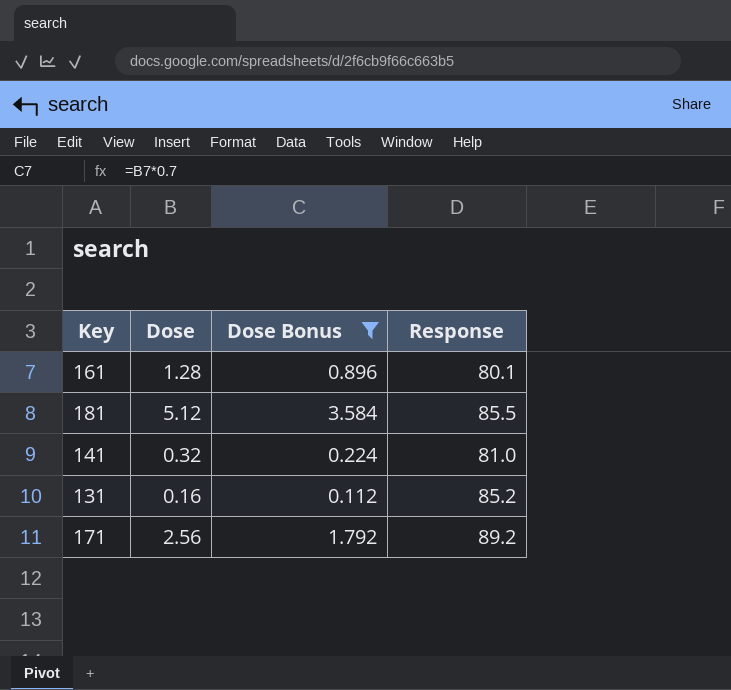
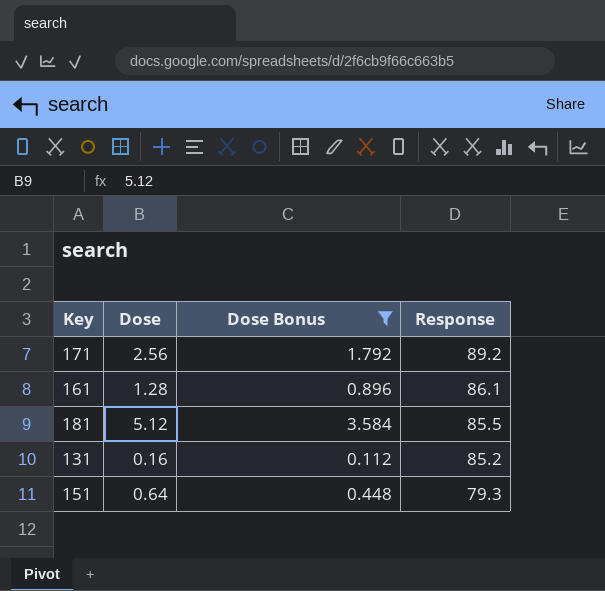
row order: none -> Response descending
row 141: 0.32 | 0.224 | 81.0 -> none
161 | Response: 80.1 -> 86.1
row 151: none -> 0.64 | 0.448 | 79.3

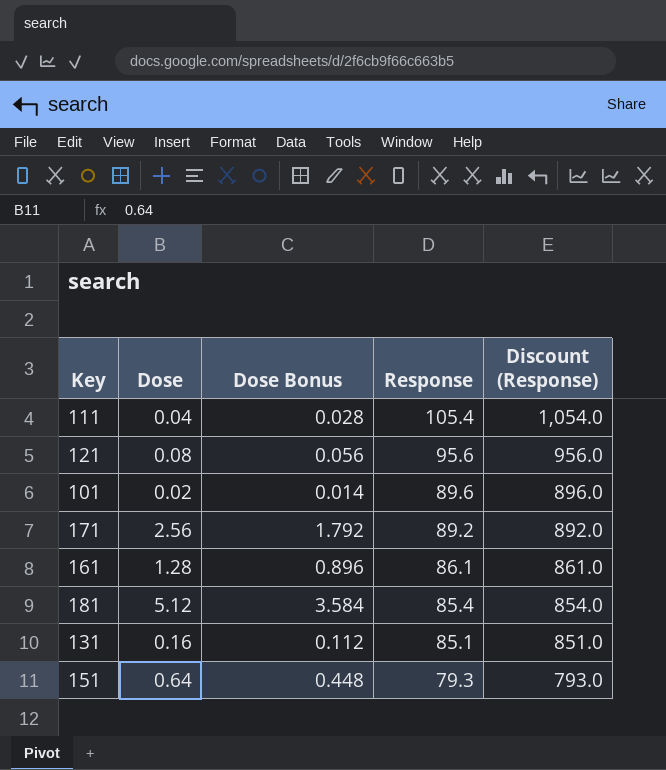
filter: Dose Bonus >= 0.112 -> none
column Discount (Response) | formula: none -> [Response] * 10
181 | Response: 85.5 -> 85.4
131 | Response: 85.2 -> 85.1

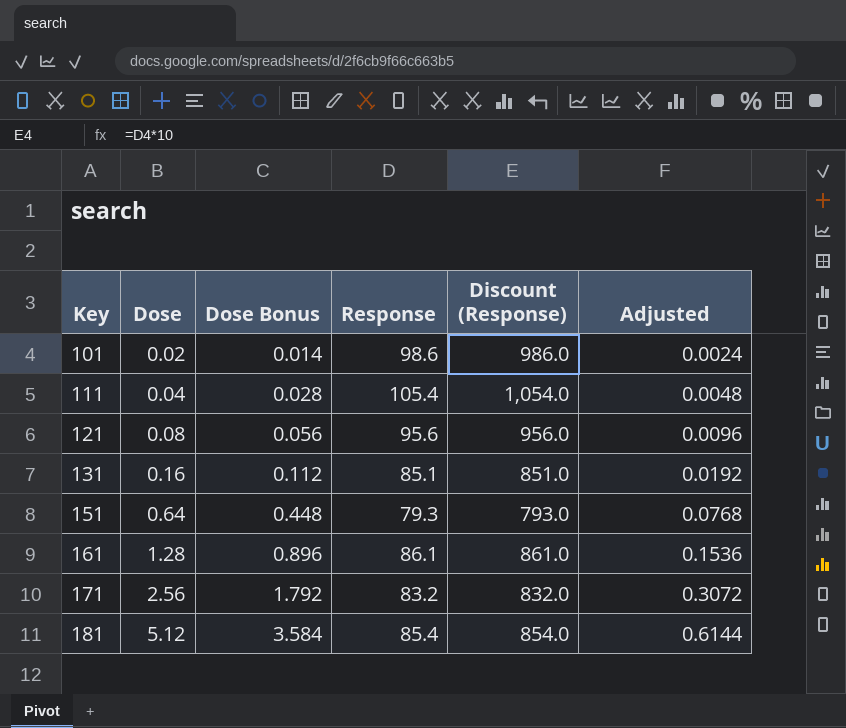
row order: Response descending -> Key ascending
column Adjusted | formula: none -> [Dose] * 0.12
101 | Response: 89.6 -> 98.6
101 | Discount (Response): 896.0 -> 986.0
171 | Response: 89.2 -> 83.2
171 | Discount (Response): 892.0 -> 832.0

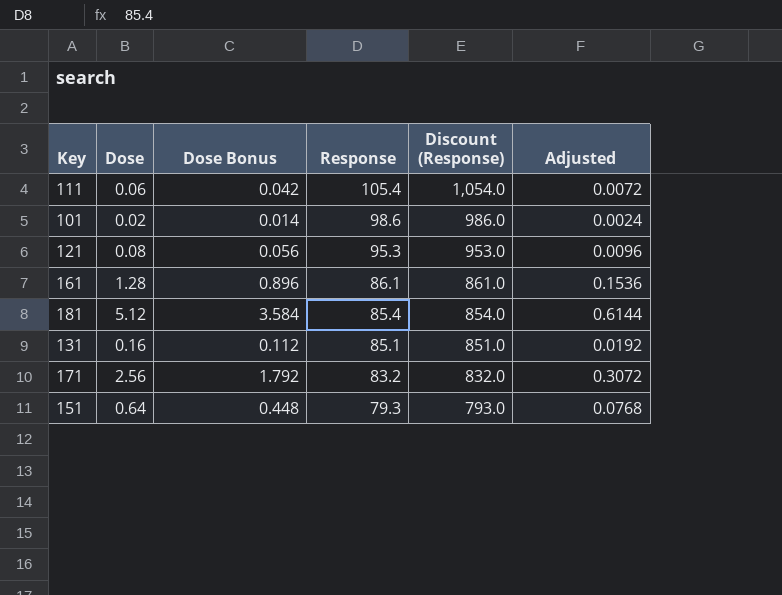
row order: Key ascending -> Response descending
111 | Dose: 0.04 -> 0.06
111 | Dose Bonus: 0.028 -> 0.042
111 | Adjusted: 0.0048 -> 0.0072
121 | Response: 95.6 -> 95.3
121 | Discount (Response): 956.0 -> 953.0

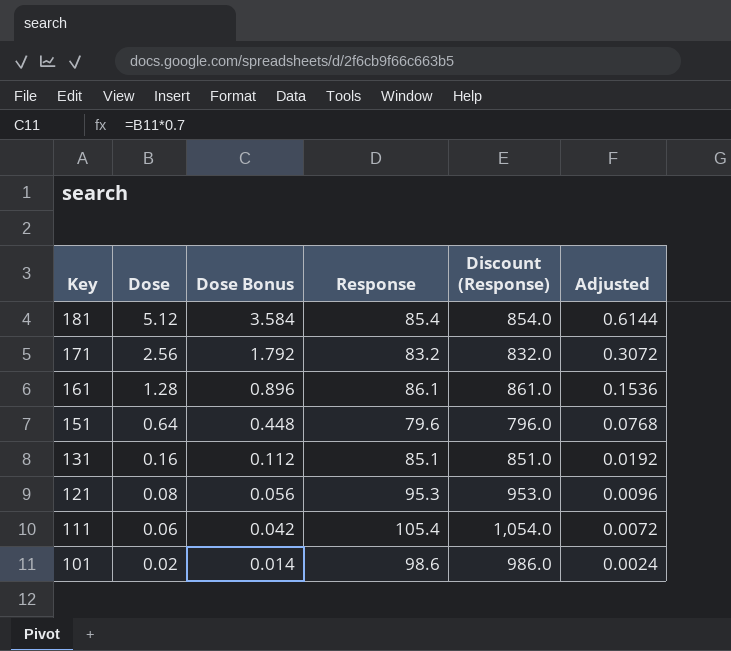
row order: Response descending -> Key descending
151 | Response: 79.3 -> 79.6
151 | Discount (Response): 793.0 -> 796.0

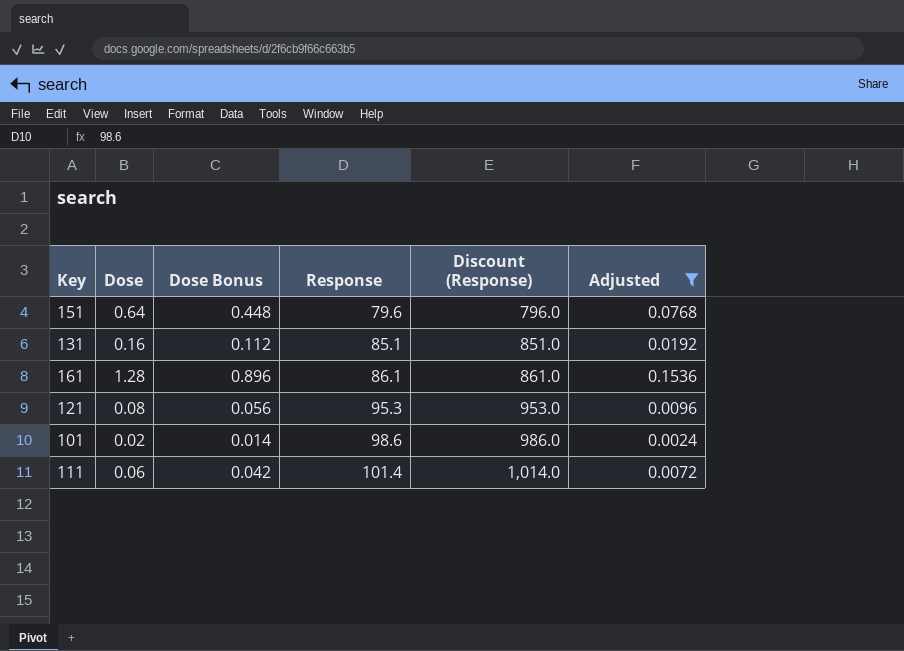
filter: none -> Adjusted <= 0.1536
row order: Key descending -> Response ascending
111 | Response: 105.4 -> 101.4
111 | Discount (Response): 1,054.0 -> 1,014.0

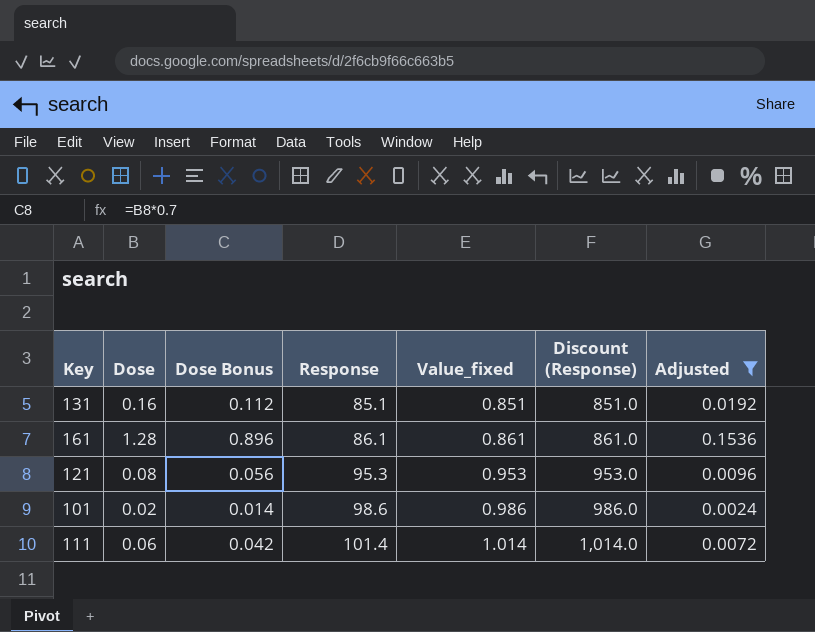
column Value_fixed | formula: none -> [Response] * 0.01
row 151: 0.64 | 0.448 | 79.6 | 796.0 | 0.0768 -> none

